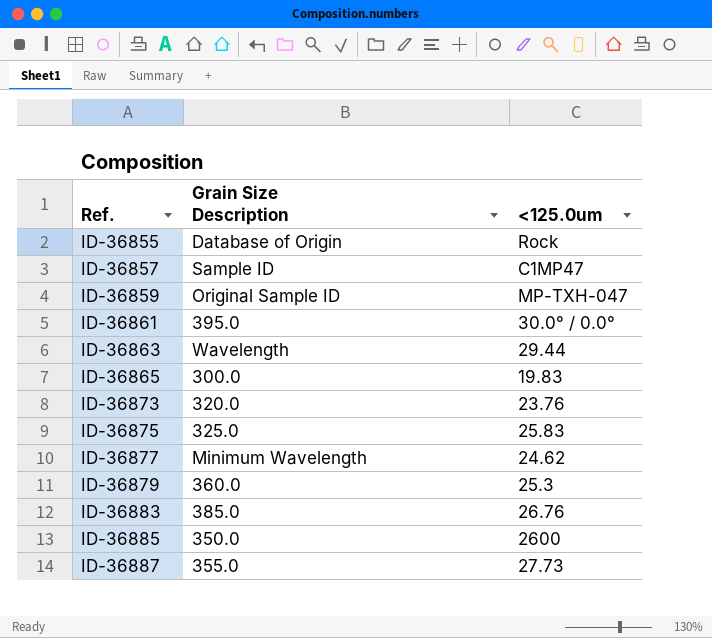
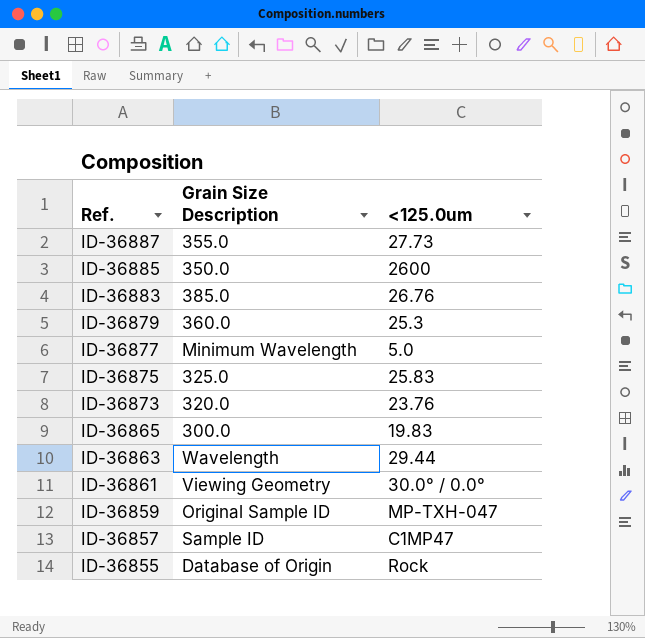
row order: Ref. ascending -> Ref. descending
ID-36877 | <125.0um: 24.62 -> 5.0
ID-36861 | Grain Size Description: 395.0 -> Viewing Geometry

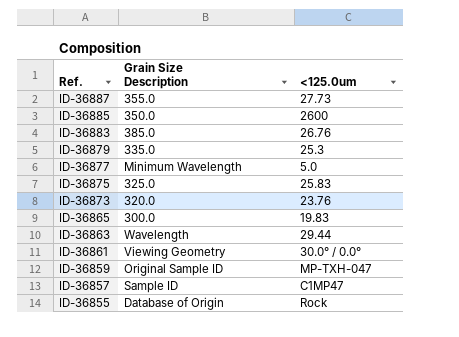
ID-36879 | Grain Size Description: 360.0 -> 335.0

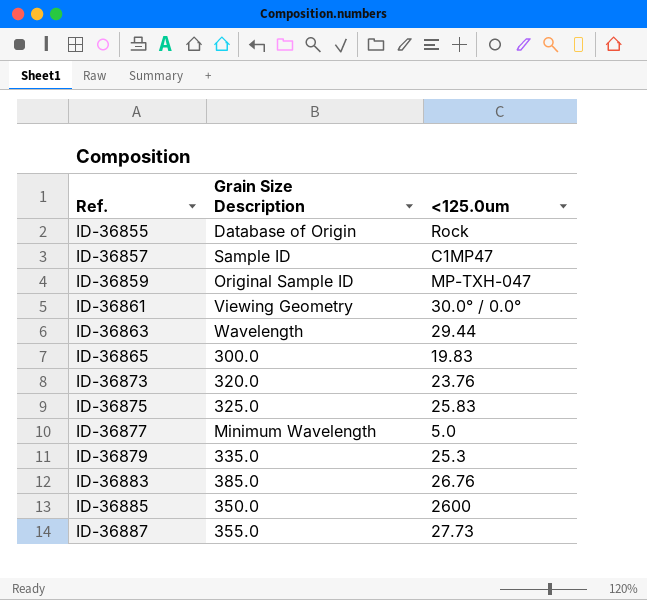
row order: Ref. descending -> Ref. ascending

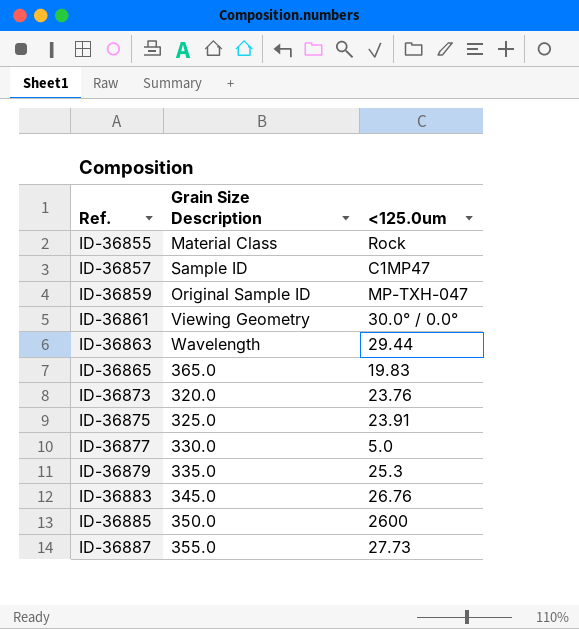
ID-36855 | Grain Size Description: Database of Origin -> Material Class
ID-36865 | Grain Size Description: 300.0 -> 365.0
ID-36875 | <125.0um: 25.83 -> 23.91
ID-36877 | Grain Size Description: Minimum Wavelength -> 330.0
ID-36883 | Grain Size Description: 385.0 -> 345.0

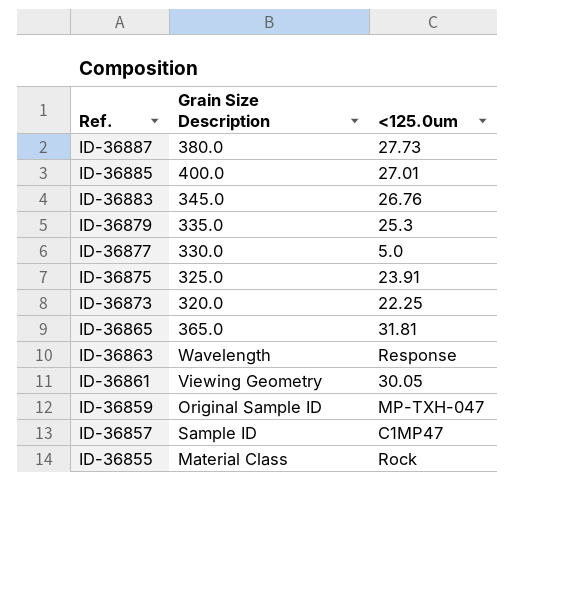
row order: Ref. ascending -> Ref. descending
ID-36887 | Grain Size Description: 355.0 -> 380.0
ID-36885 | Grain Size Description: 350.0 -> 400.0
ID-36885 | <125.0um: 2600 -> 27.01
ID-36873 | <125.0um: 23.76 -> 22.25
ID-36865 | <125.0um: 19.83 -> 31.81
ID-36863 | <125.0um: 29.44 -> Response
ID-36861 | <125.0um: 30.0° / 0.0° -> 30.05

